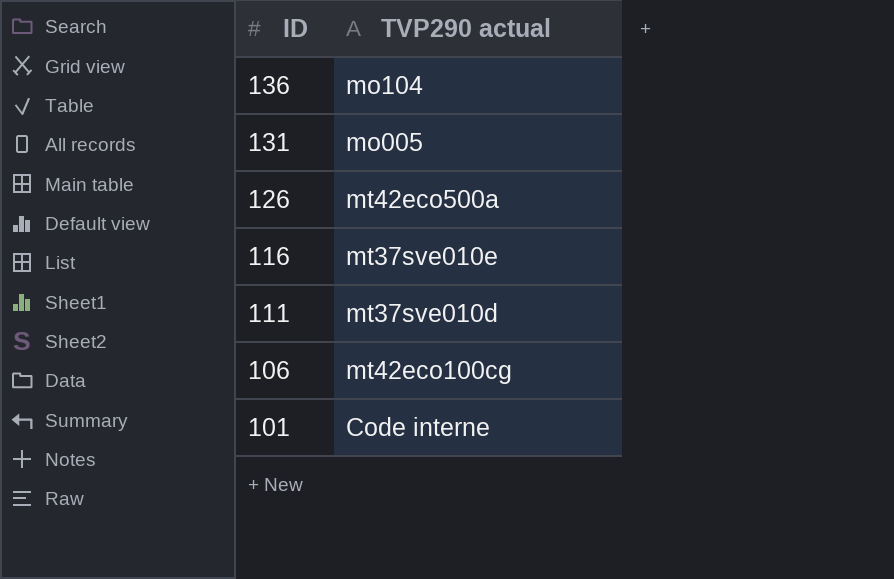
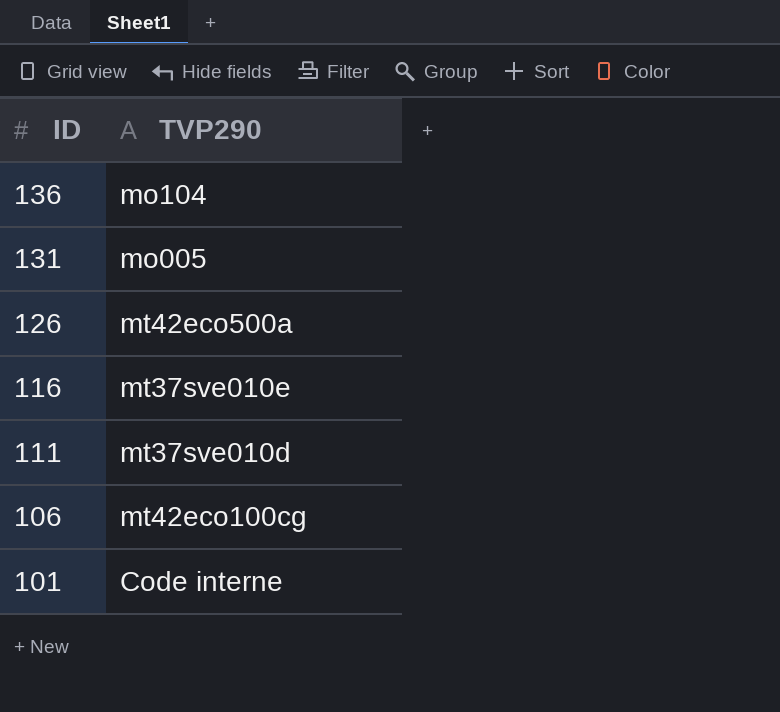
column name: TVP290 actual -> TVP290

